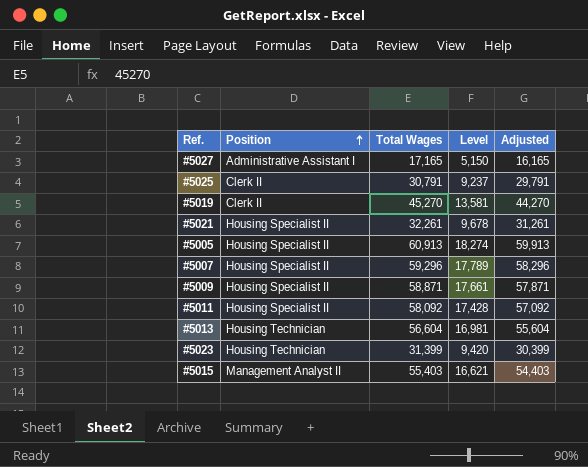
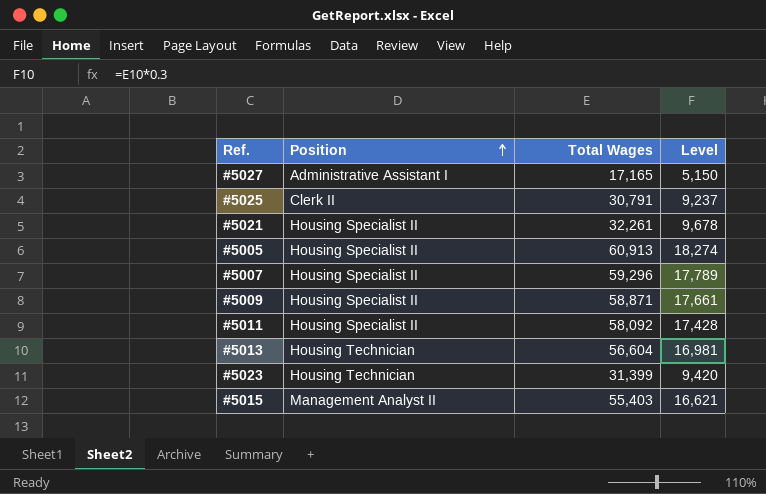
column Adjusted | formula: [Total Wages] - 1000 -> none
row #5019: Clerk II | 45,270 | 13,581 | 44,270 -> none

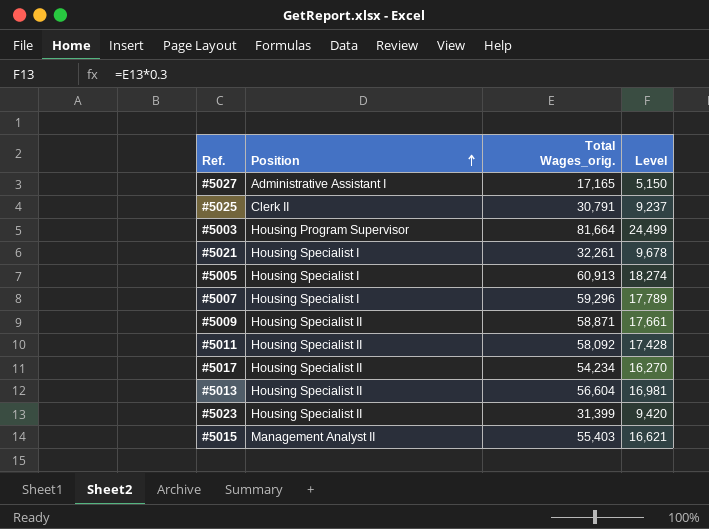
column name: Total Wages -> Total Wages_orig.
row #5003: none -> Housing Program Supervisor | 81,664 | 24,499
#5021 | Position: Housing Specialist II -> Housing Specialist I
#5005 | Position: Housing Specialist II -> Housing Specialist I
#5007 | Position: Housing Specialist II -> Housing Specialist I
row #5017: none -> Housing Specialist II | 54,234 | 16,270
#5013 | Position: Housing Technician -> Housing Specialist II
#5023 | Position: Housing Technician -> Housing Specialist II

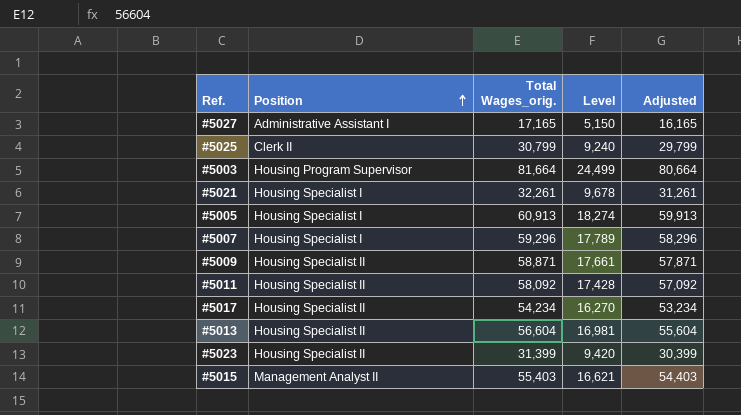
column Adjusted | formula: none -> [Total Wages_orig.] - 1000
#5025 | Total Wages_orig.: 30,791 -> 30,799
#5025 | Level: 9,237 -> 9,240

